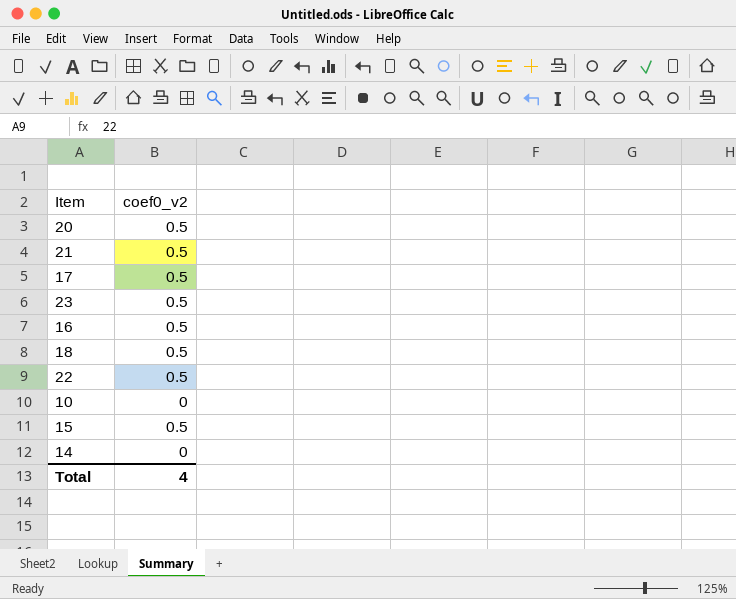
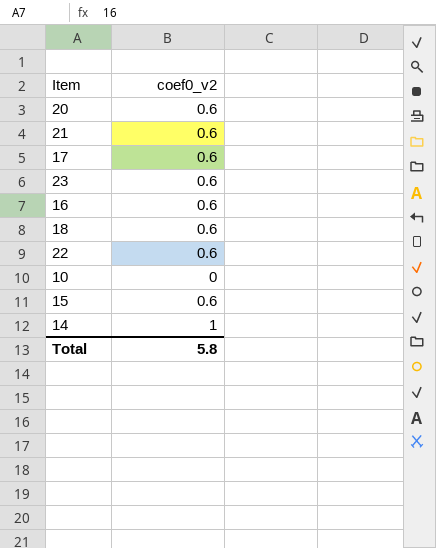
20 | coef0_v2: 0.5 -> 0.6
21 | coef0_v2: 0.5 -> 0.6
17 | coef0_v2: 0.5 -> 0.6
23 | coef0_v2: 0.5 -> 0.6
16 | coef0_v2: 0.5 -> 0.6
18 | coef0_v2: 0.5 -> 0.6
22 | coef0_v2: 0.5 -> 0.6
15 | coef0_v2: 0.5 -> 0.6
14 | coef0_v2: 0 -> 1
Total | coef0_v2: 4 -> 5.8

